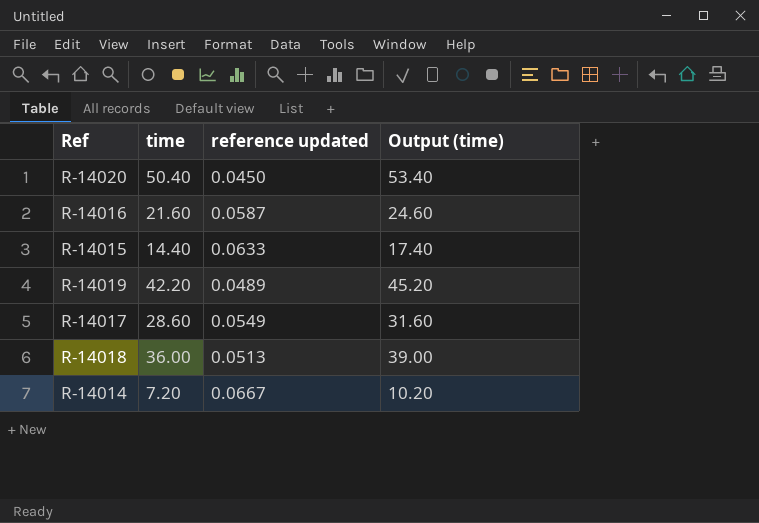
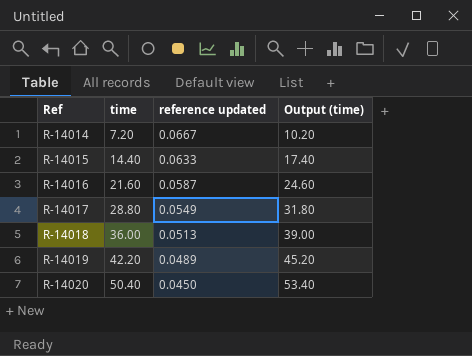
row order: none -> Ref ascending
R-14017 | time: 28.60 -> 28.80
R-14017 | Output (time): 31.60 -> 31.80

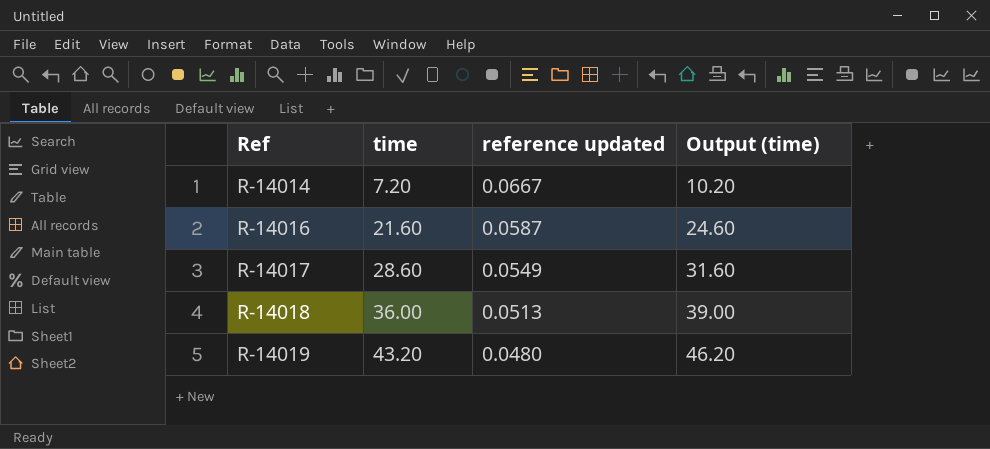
row R-14015: 14.40 | 0.0633 | 17.40 -> none
row R-14020: 50.40 | 0.0450 | 53.40 -> none
R-14017 | time: 28.80 -> 28.60
R-14017 | Output (time): 31.80 -> 31.60
R-14019 | time: 42.20 -> 43.20
R-14019 | reference updated: 0.0489 -> 0.0480
R-14019 | Output (time): 45.20 -> 46.20

